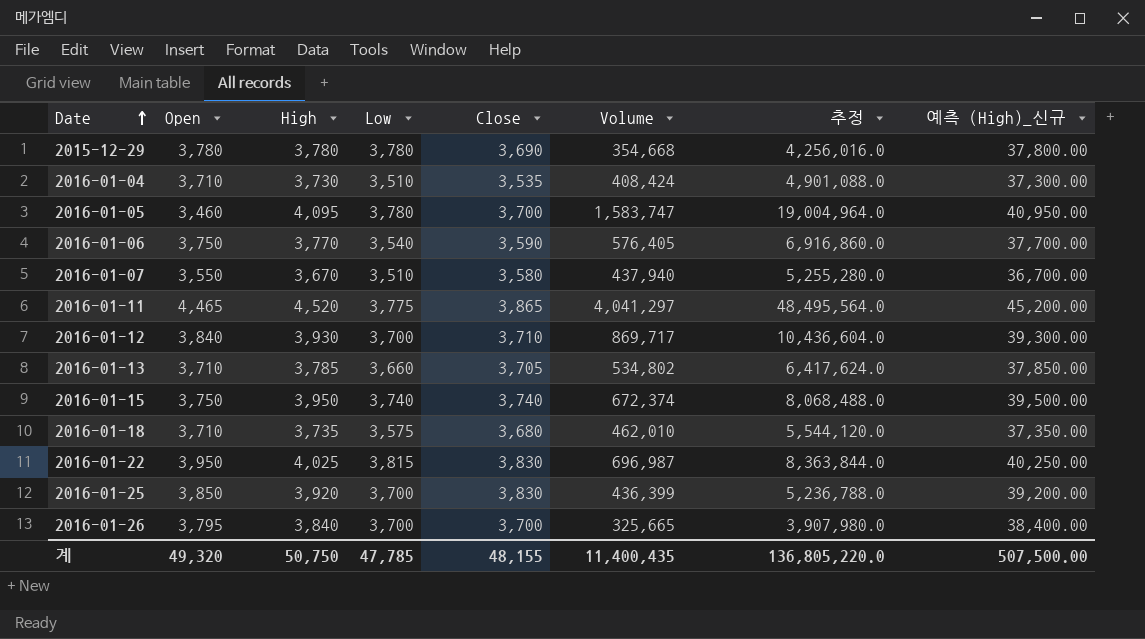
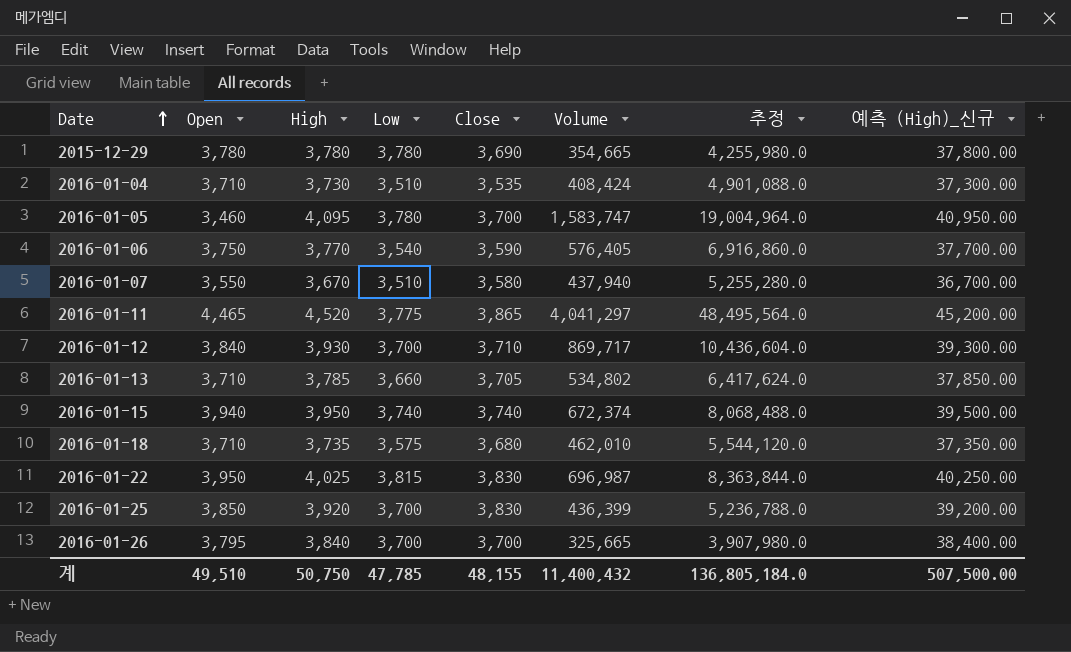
2015-12-29 | Volume: 354,668 -> 354,665
2015-12-29 | 추정: 4,256,016.0 -> 4,255,980.0
2016-01-15 | Open: 3,750 -> 3,940
계 | Open: 49,320 -> 49,510
계 | Volume: 11,400,435 -> 11,400,432
계 | 추정: 136,805,220.0 -> 136,805,184.0

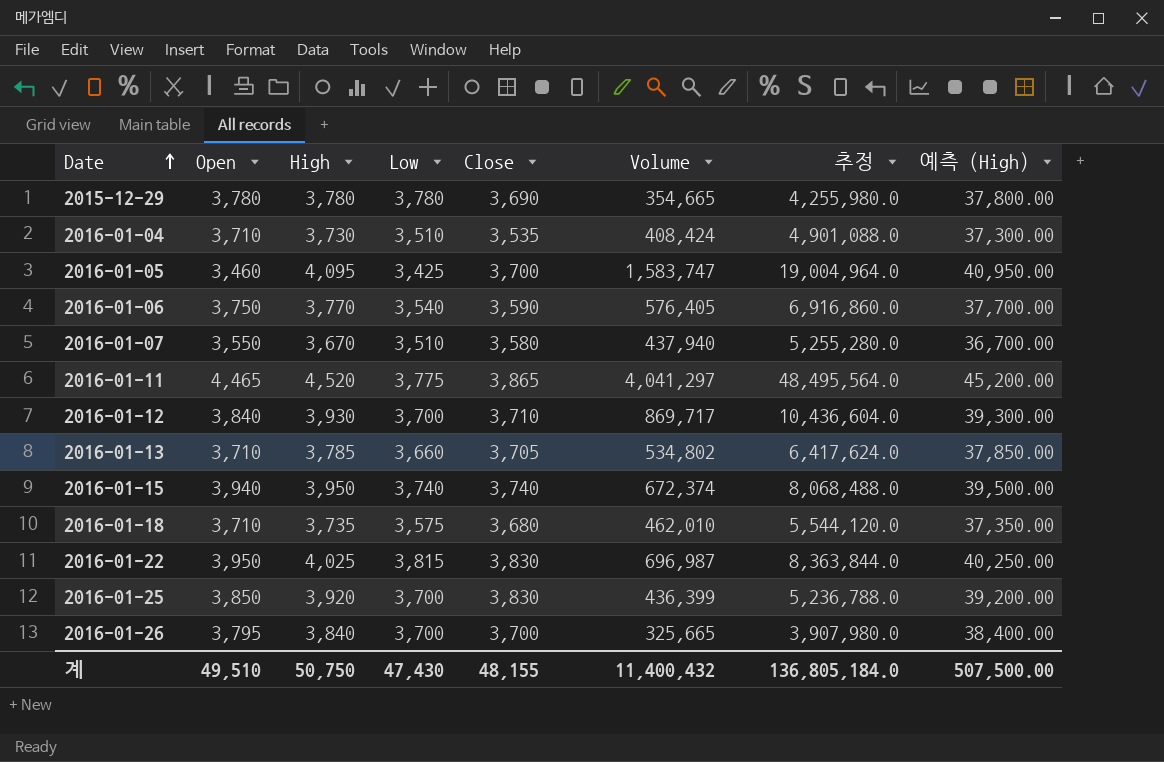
column name: 예측 (High)_신규 -> 예측 (High)
2016-01-05 | Low: 3,780 -> 3,425
계 | Low: 47,785 -> 47,430

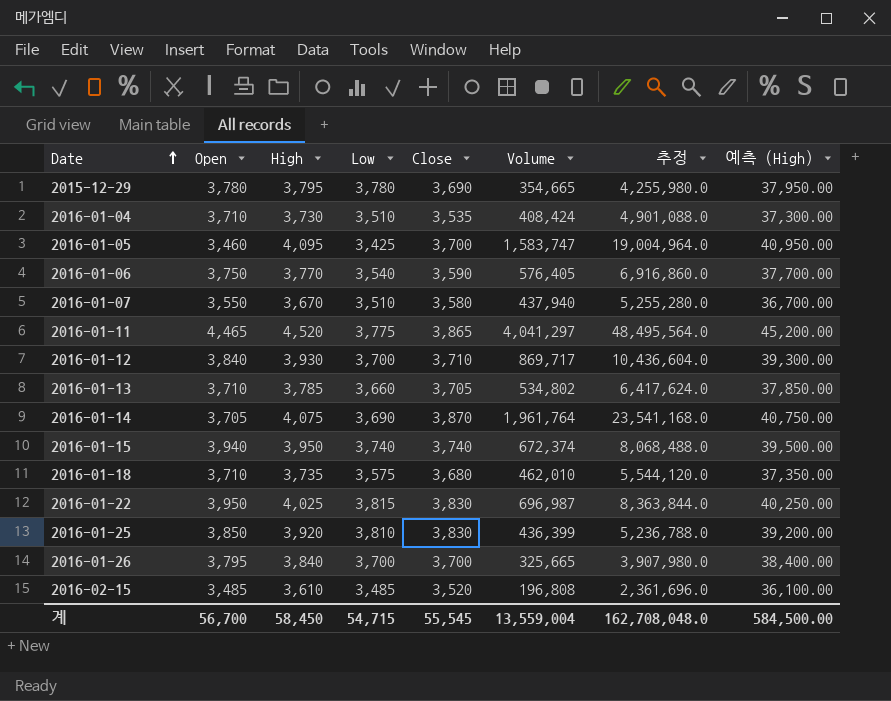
2015-12-29 | High: 3,780 -> 3,795
2015-12-29 | 예측 (High): 37,800.00 -> 37,950.00
row 2016-01-14: none -> 3,705 | 4,075 | 3,690 | 3,870 | 1,961,764 | 23,541,168.0 | 40,750.00
2016-01-25 | Low: 3,700 -> 3,810
row 2016-02-15: none -> 3,485 | 3,610 | 3,485 | 3,520 | 196,808 | 2,361,696.0 | 36,100.00
계 | Open: 49,510 -> 56,700
계 | High: 50,750 -> 58,450
계 | Low: 47,430 -> 54,715
계 | Close: 48,155 -> 55,545
계 | Volume: 11,400,432 -> 13,559,004
계 | 추정: 136,805,184.0 -> 162,708,048.0
계 | 예측 (High): 507,500.00 -> 584,500.00

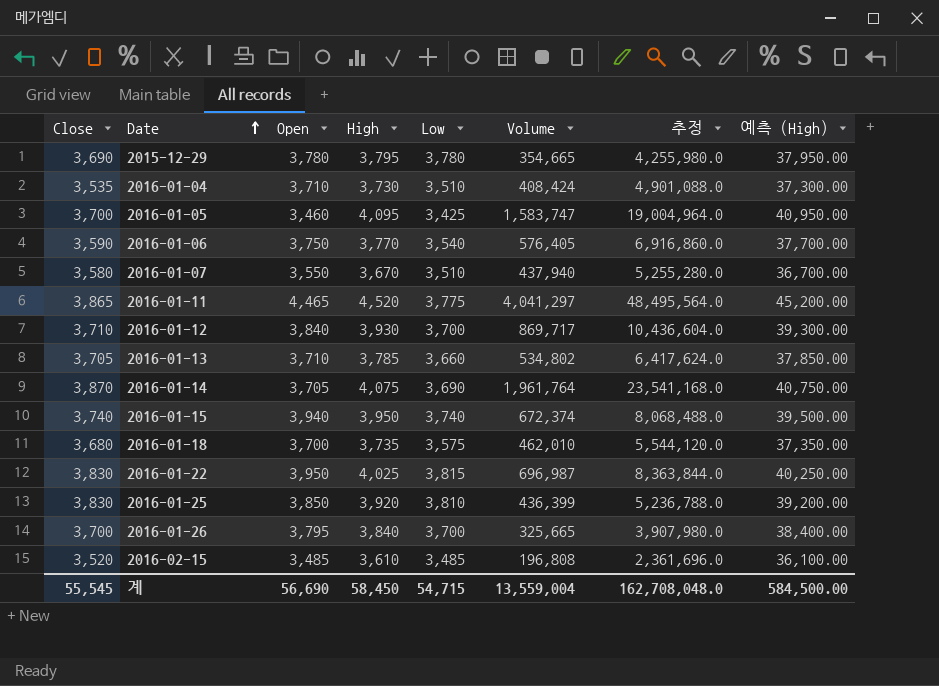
column Close | position: 5 -> 1
2016-01-18 | Open: 3,710 -> 3,700
계 | Open: 56,700 -> 56,690

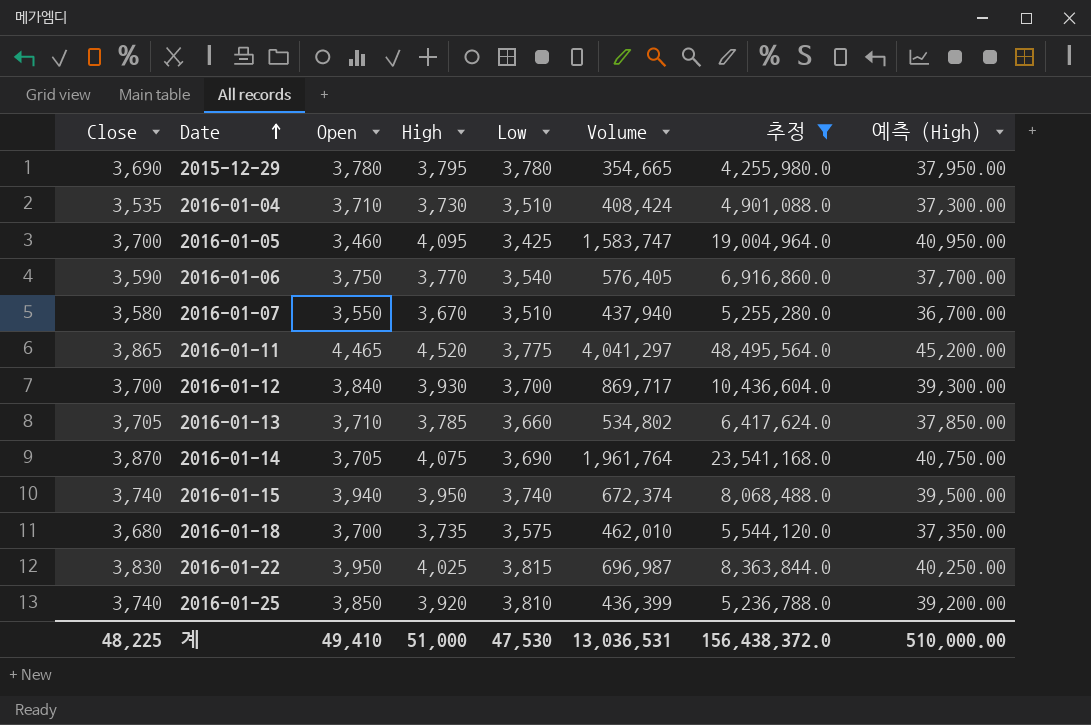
filter: none -> 추정 >= 4,255,980.0
2016-01-12 | Close: 3,710 -> 3,700
2016-01-25 | Close: 3,830 -> 3,740
계 | Close: 55,545 -> 48,225
계 | Open: 56,690 -> 49,410
계 | High: 58,450 -> 51,000
계 | Low: 54,715 -> 47,530
계 | Volume: 13,559,004 -> 13,036,531
계 | 추정: 162,708,048.0 -> 156,438,372.0
계 | 예측 (High): 584,500.00 -> 510,000.00

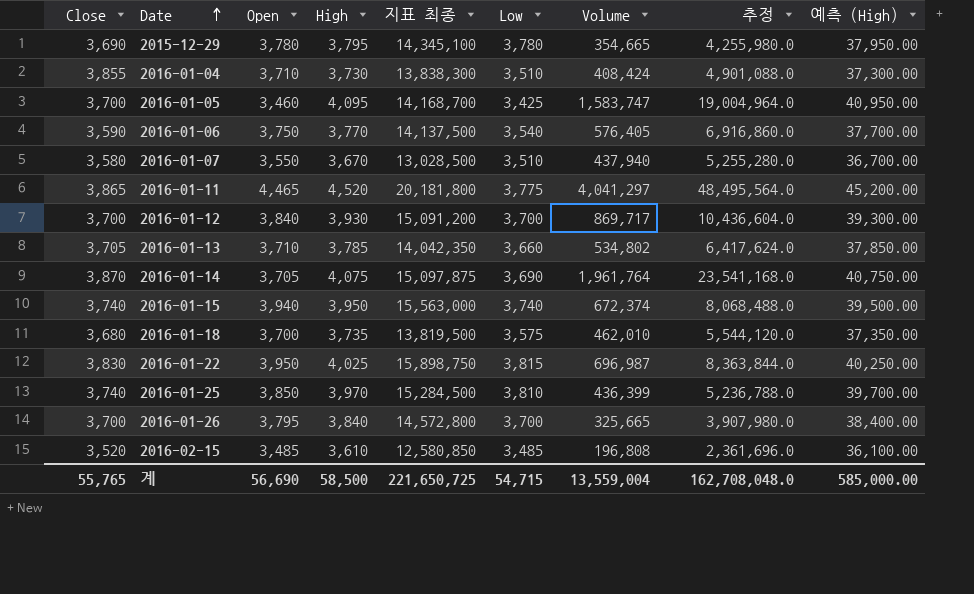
filter: 추정 >= 4,255,980.0 -> none
column 지표 최종 | formula: none -> [Open] * [High]
2016-01-04 | Close: 3,535 -> 3,855
2016-01-25 | High: 3,920 -> 3,970
2016-01-25 | 예측 (High): 39,200.00 -> 39,700.00
계 | Close: 48,225 -> 55,765
계 | Open: 49,410 -> 56,690
계 | High: 51,000 -> 58,500
계 | Low: 47,530 -> 54,715
계 | Volume: 13,036,531 -> 13,559,004
계 | 추정: 156,438,372.0 -> 162,708,048.0
계 | 예측 (High): 510,000.00 -> 585,000.00

